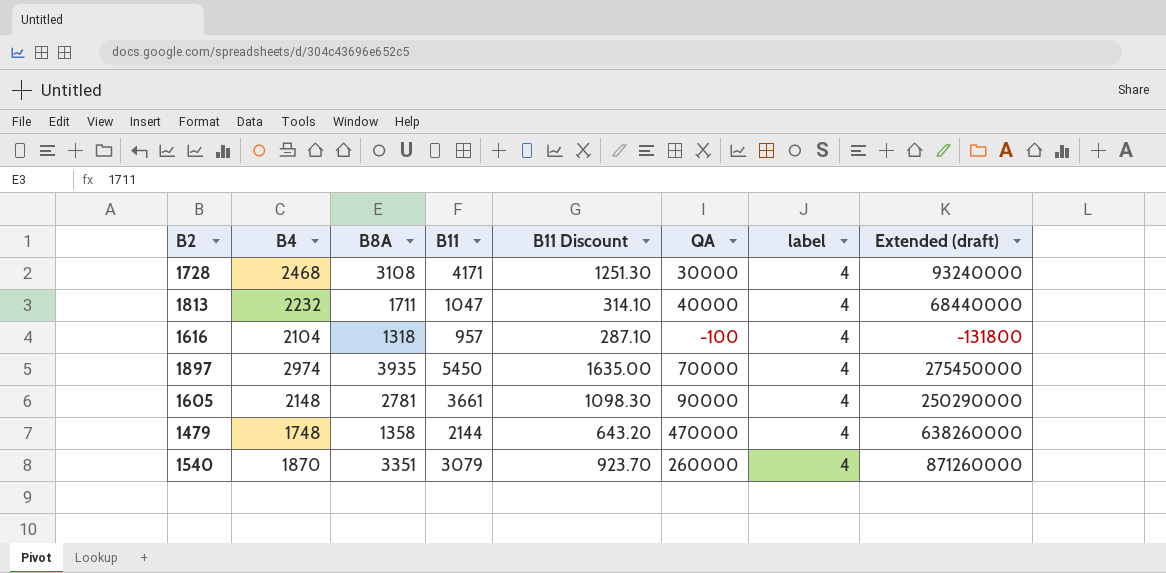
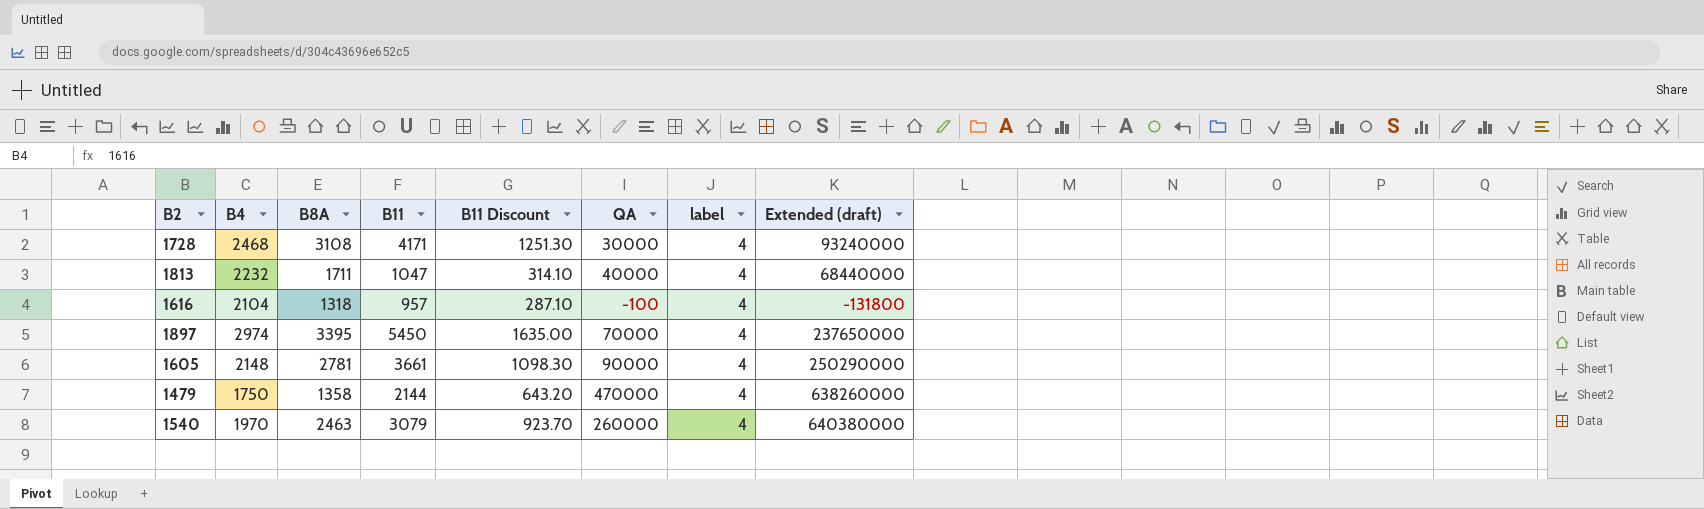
1897 | B8A: 3935 -> 3395
1897 | Extended (draft): 275450000 -> 237650000
1479 | B4: 1748 -> 1750
1540 | B4: 1870 -> 1970
1540 | B8A: 3351 -> 2463
1540 | Extended (draft): 871260000 -> 640380000

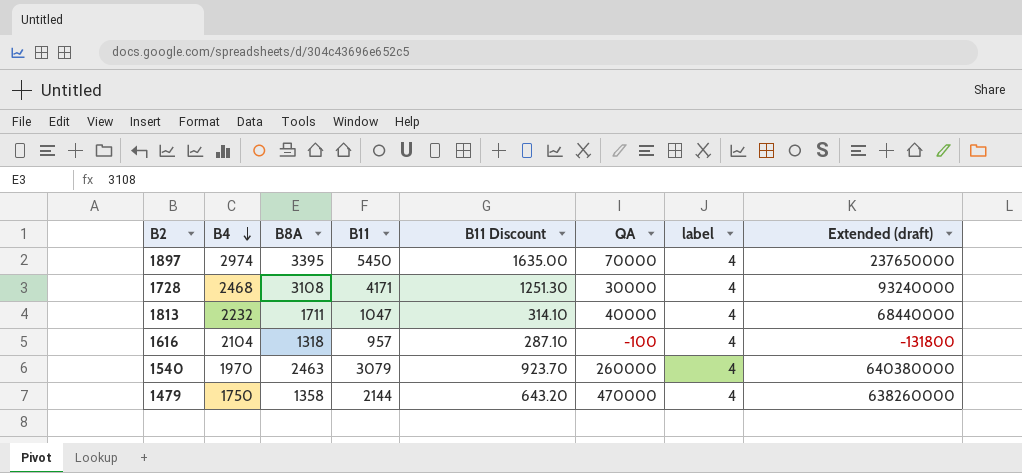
row order: none -> B4 descending
row 1605: 2148 | 2781 | 3661 | 1098.30 | 90000 | 4 | 250290000 -> none

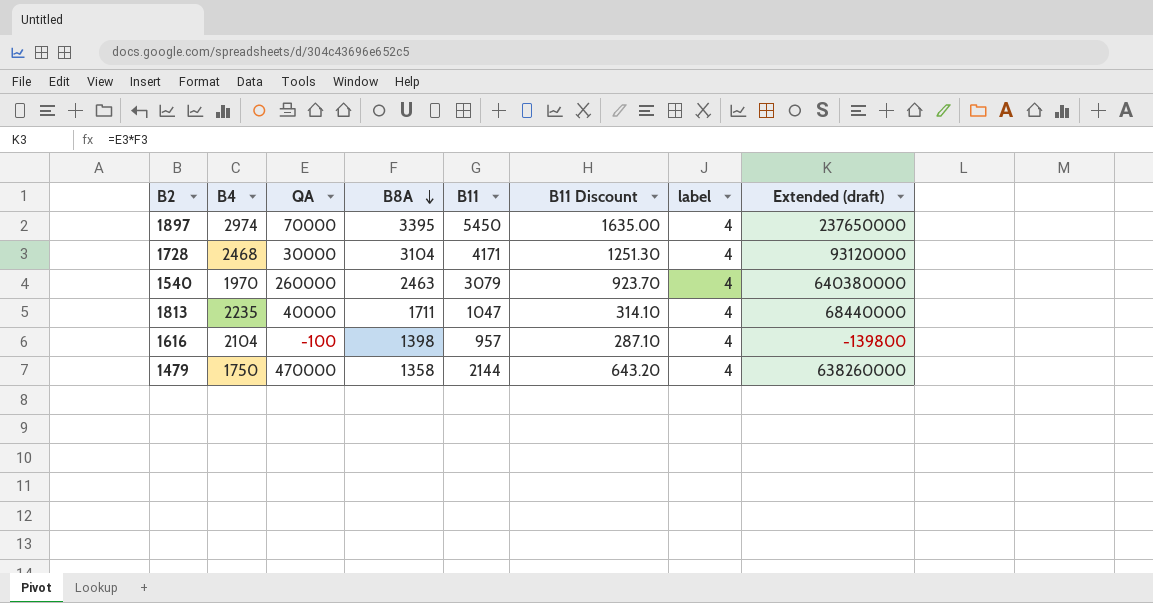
row order: B4 descending -> B8A descending
column QA | position: 6 -> 3
1728 | B8A: 3108 -> 3104
1728 | Extended (draft): 93240000 -> 93120000
1813 | B4: 2232 -> 2235
1616 | B8A: 1318 -> 1398
1616 | Extended (draft): -131800 -> -139800

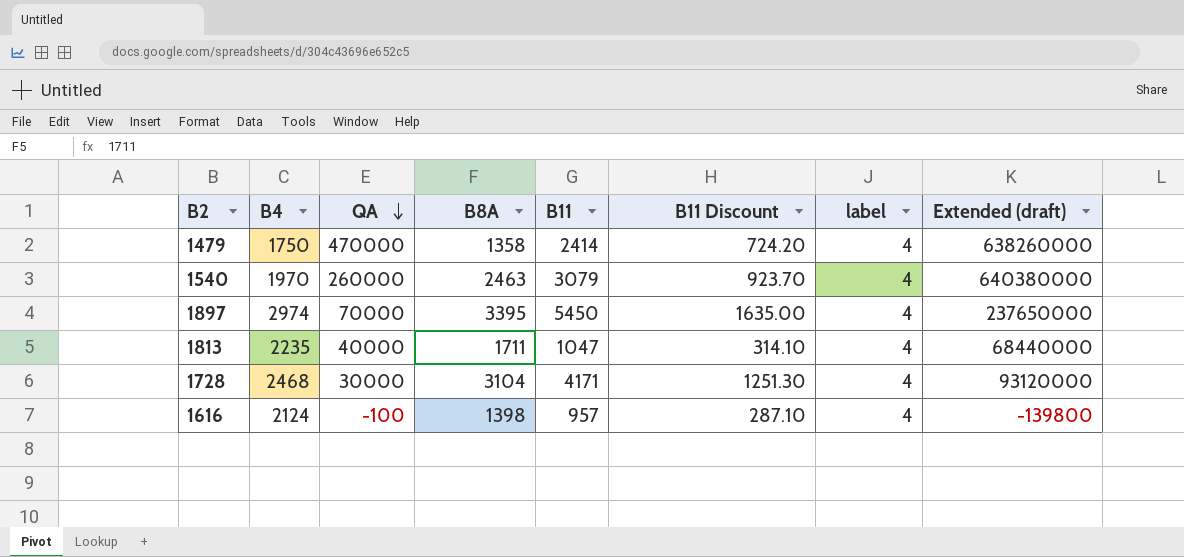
row order: B8A descending -> QA descending
1479 | B11: 2144 -> 2414
1479 | B11 Discount: 643.20 -> 724.20
1616 | B4: 2104 -> 2124

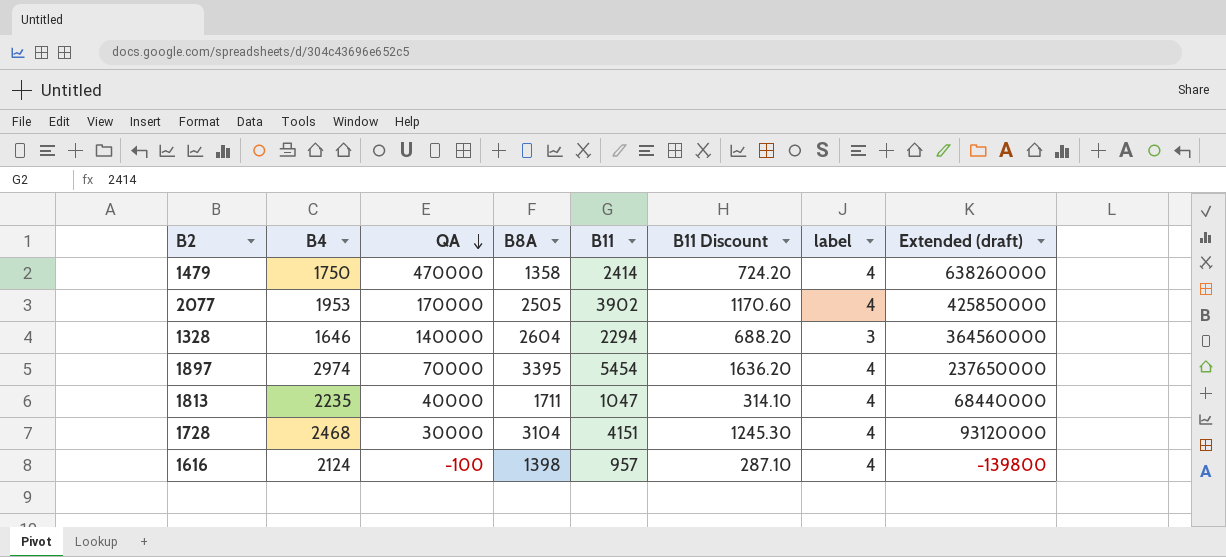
row 1540: 1970 | 260000 | 2463 | 3079 | 923.70 | 4 | 640380000 -> none
row 2077: none -> 1953 | 170000 | 2505 | 3902 | 1170.60 | 4 | 425850000
row 1328: none -> 1646 | 140000 | 2604 | 2294 | 688.20 | 3 | 364560000
1897 | B11: 5450 -> 5454
1897 | B11 Discount: 1635.00 -> 1636.20
1728 | B11: 4171 -> 4151
1728 | B11 Discount: 1251.30 -> 1245.30

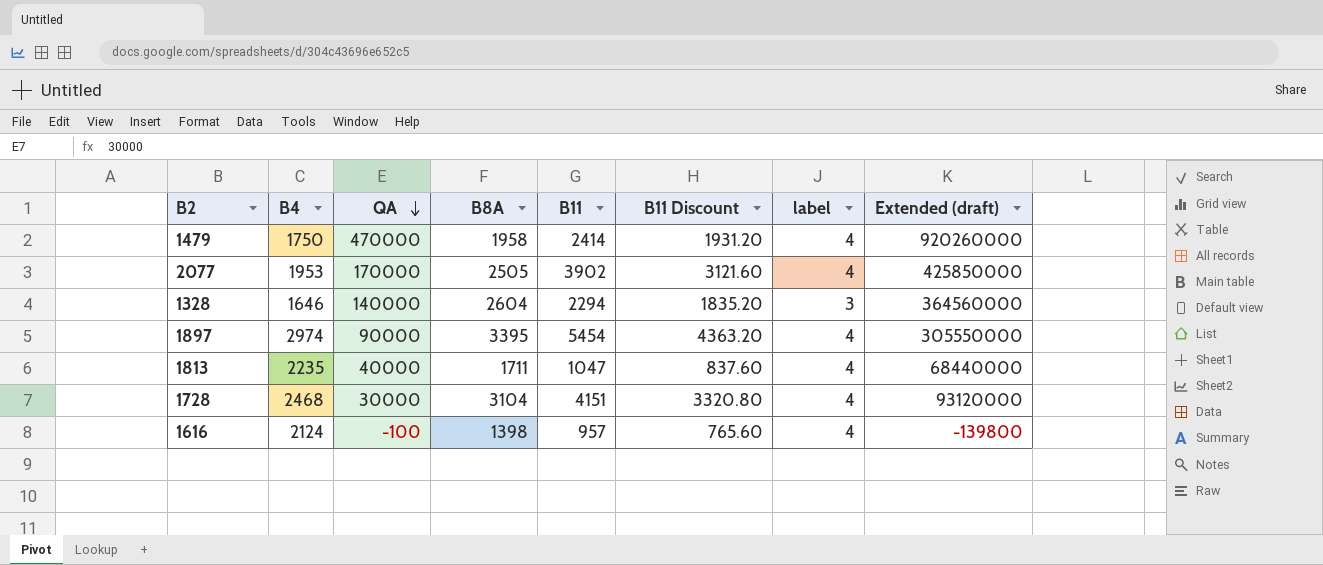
column B11 Discount | formula: [B11] * 0.3 -> [B11] * 0.8
1479 | B8A: 1358 -> 1958
1479 | Extended (draft): 638260000 -> 920260000
1897 | QA: 70000 -> 90000
1897 | Extended (draft): 237650000 -> 305550000

